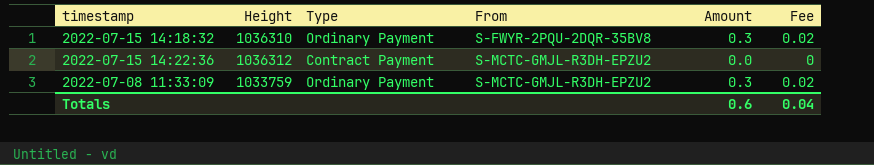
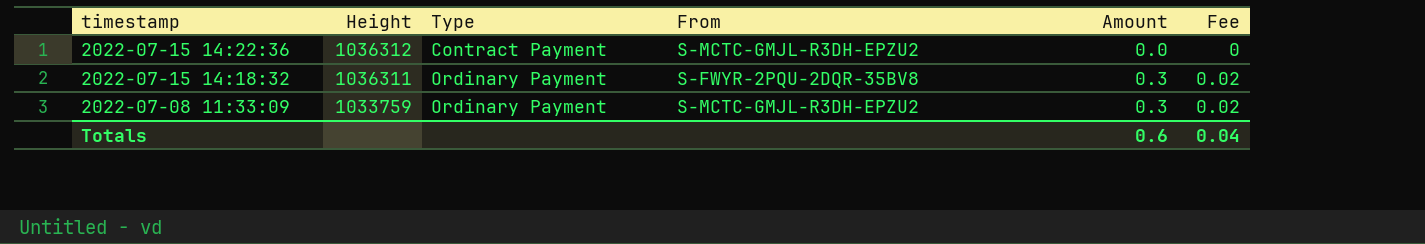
row order: From ascending -> timestamp descending
2022-07-15 14:18:32 | Height: 1036310 -> 1036311

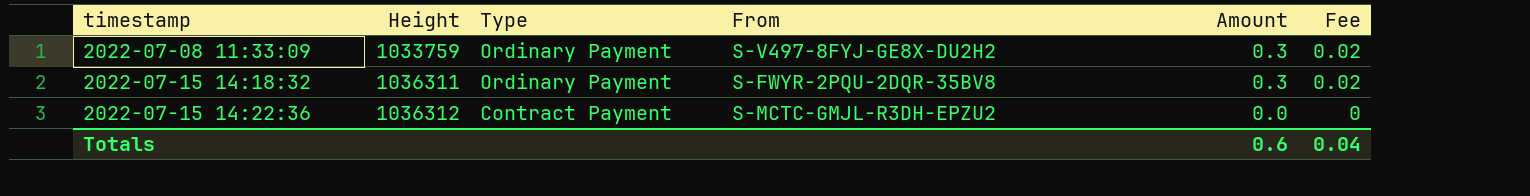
row order: timestamp descending -> timestamp ascending
2022-07-08 11:33:09 | From: S-MCTC-GMJL-R3DH-EPZU2 -> S-V497-8FYJ-GE8X-DU2H2

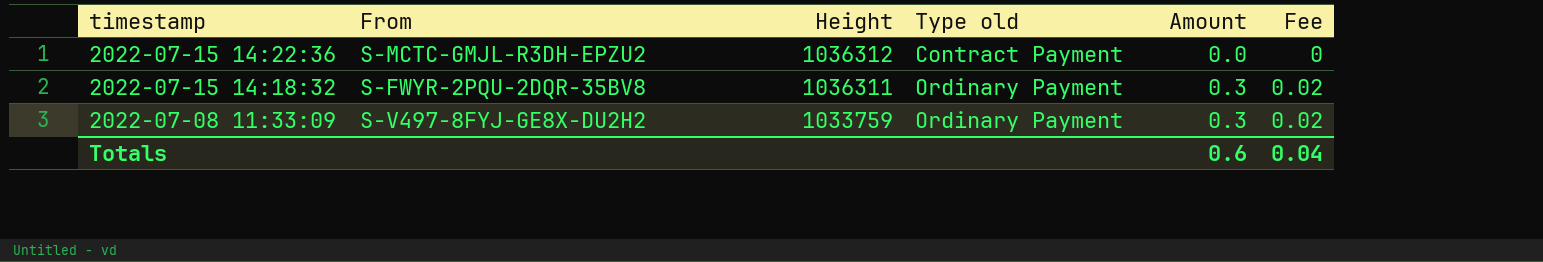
row order: timestamp ascending -> timestamp descending
column From | position: 4 -> 2
column name: Type -> Type old

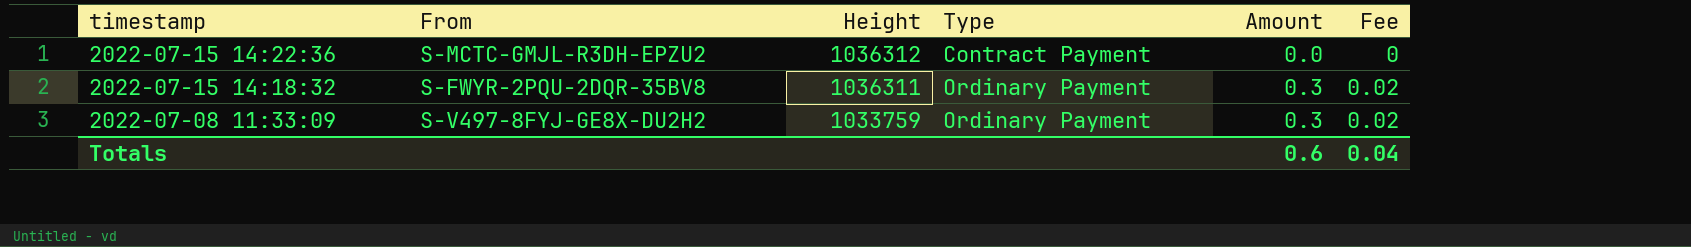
column name: Type old -> Type

